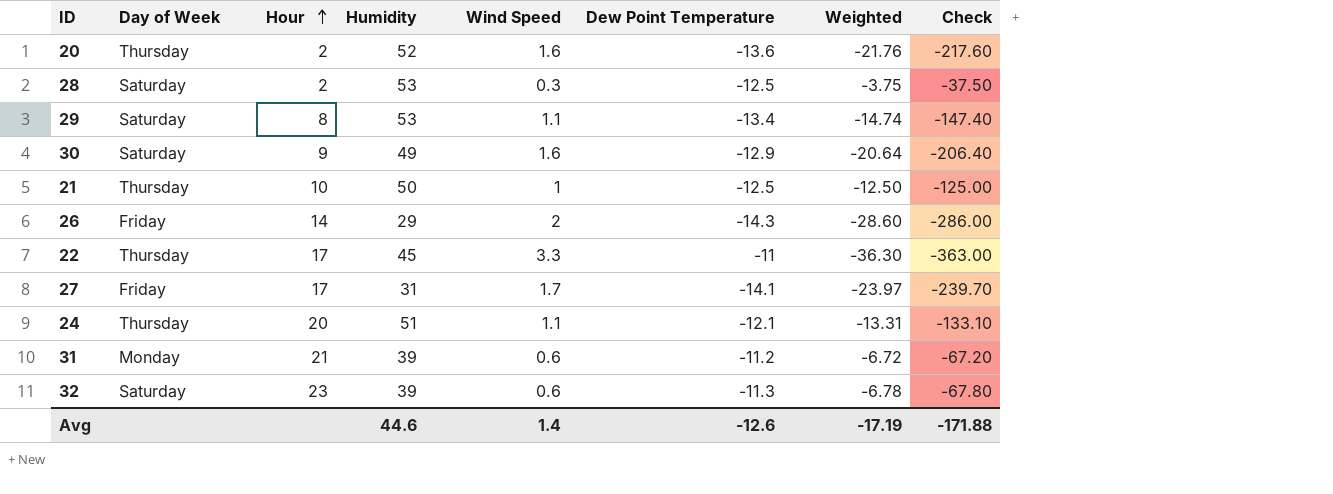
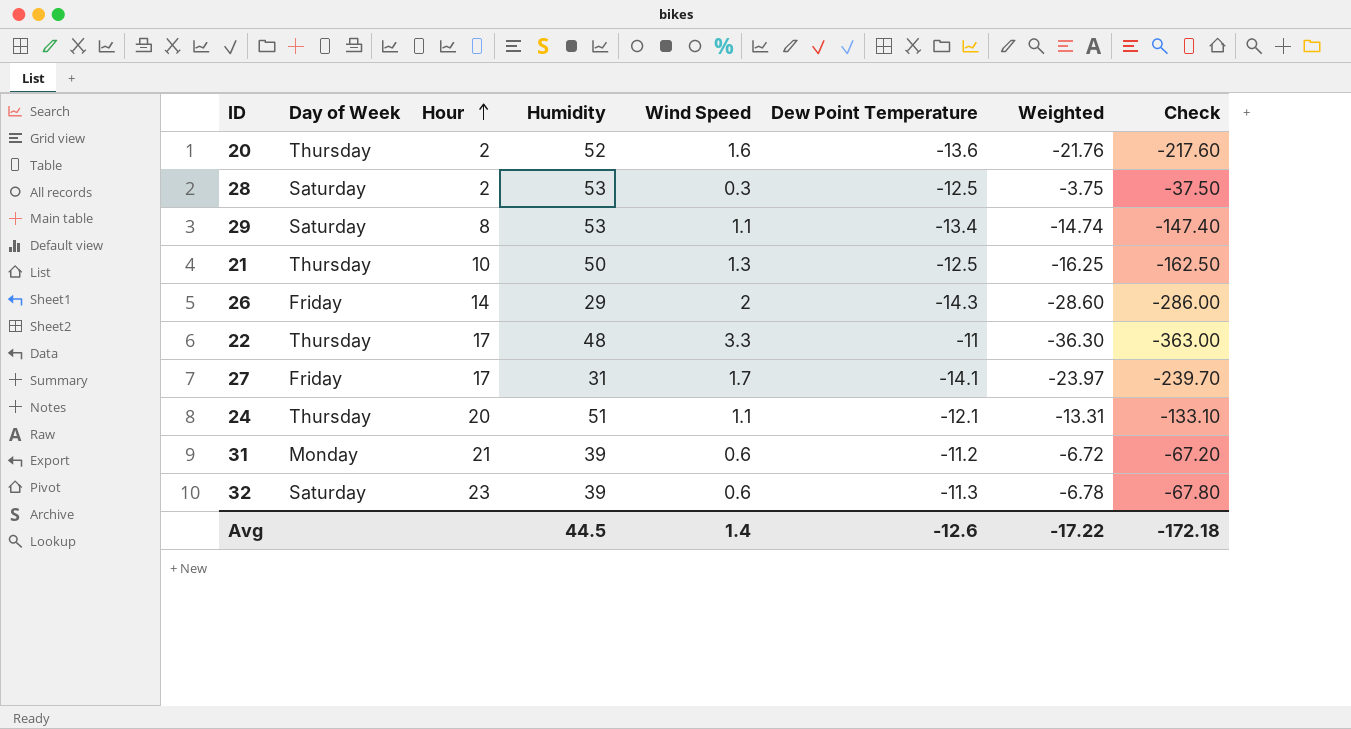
row 30: Saturday | 9 | 49 | 1.6 | -12.9 | -20.64 | -206.40 -> none
21 | Wind Speed: 1 -> 1.3
21 | Weighted: -12.50 -> -16.25
21 | Check: -125.00 -> -162.50
22 | Humidity: 45 -> 48
Avg | Humidity: 44.6 -> 44.5
Avg | Weighted: -17.19 -> -17.22
Avg | Check: -171.88 -> -172.18

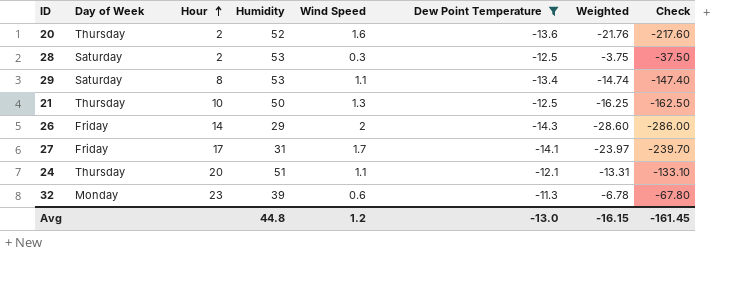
filter: none -> Dew Point Temperature <= -11.3
32 | Day of Week: Saturday -> Monday
Avg | Humidity: 44.5 -> 44.8
Avg | Wind Speed: 1.4 -> 1.2
Avg | Dew Point Temperature: -12.6 -> -13.0
Avg | Weighted: -17.22 -> -16.15
Avg | Check: -172.18 -> -161.45

